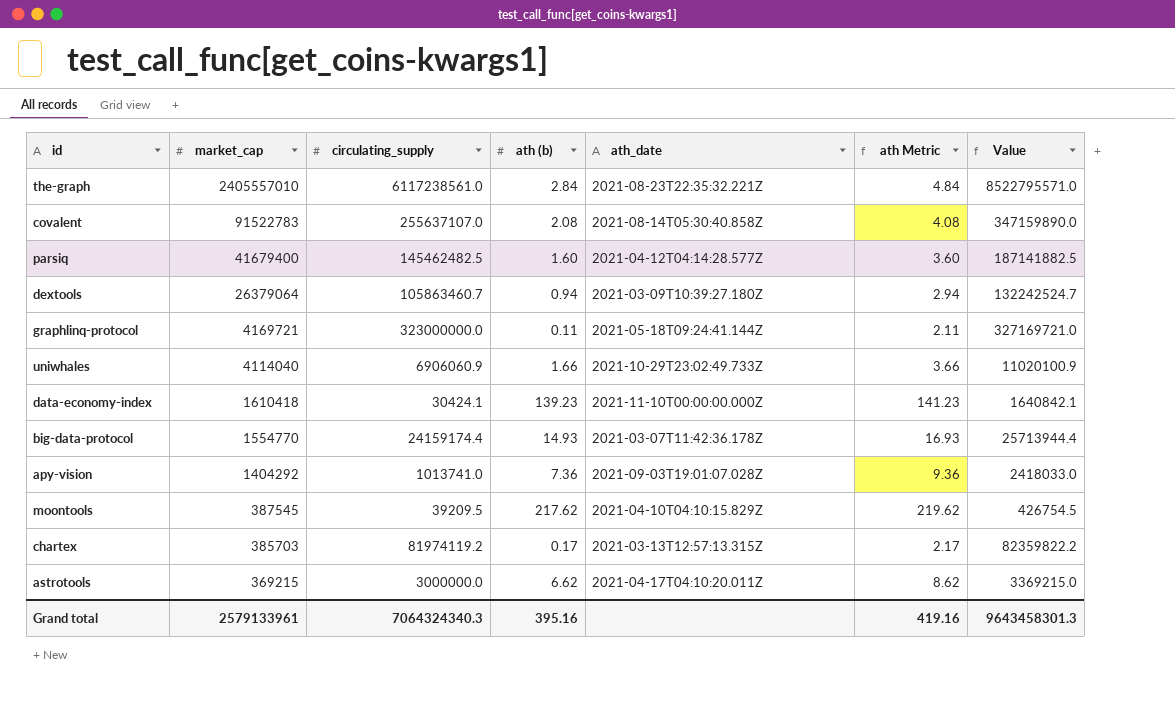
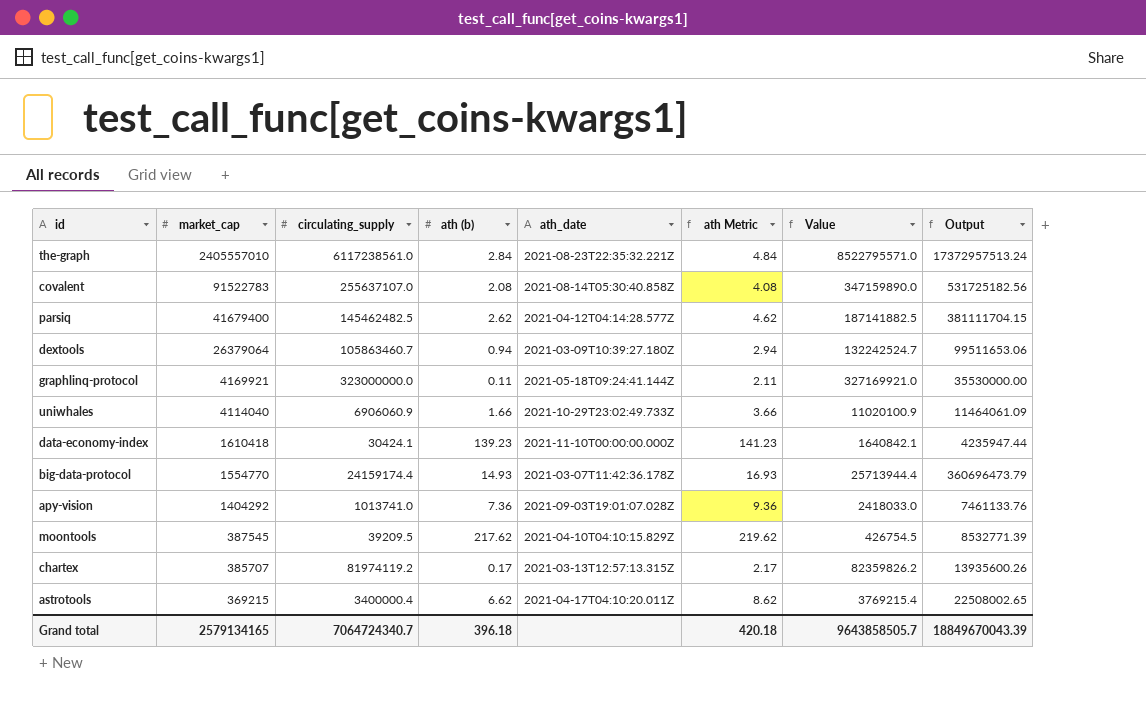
column Output | formula: none -> [circulating_supply] * [ath (b)]
parsiq | ath (b): 1.60 -> 2.62
parsiq | ath Metric: 3.60 -> 4.62
graphlinq-protocol | market_cap: 4169721 -> 4169921
graphlinq-protocol | Value: 327169721.0 -> 327169921.0
chartex | market_cap: 385703 -> 385707
chartex | Value: 82359822.2 -> 82359826.2
astrotools | circulating_supply: 3000000.0 -> 3400000.4
astrotools | Value: 3369215.0 -> 3769215.4
Grand total | market_cap: 2579133961 -> 2579134165
Grand total | circulating_supply: 7064324340.3 -> 7064724340.7
Grand total | ath (b): 395.16 -> 396.18
Grand total | ath Metric: 419.16 -> 420.18
Grand total | Value: 9643458301.3 -> 9643858505.7

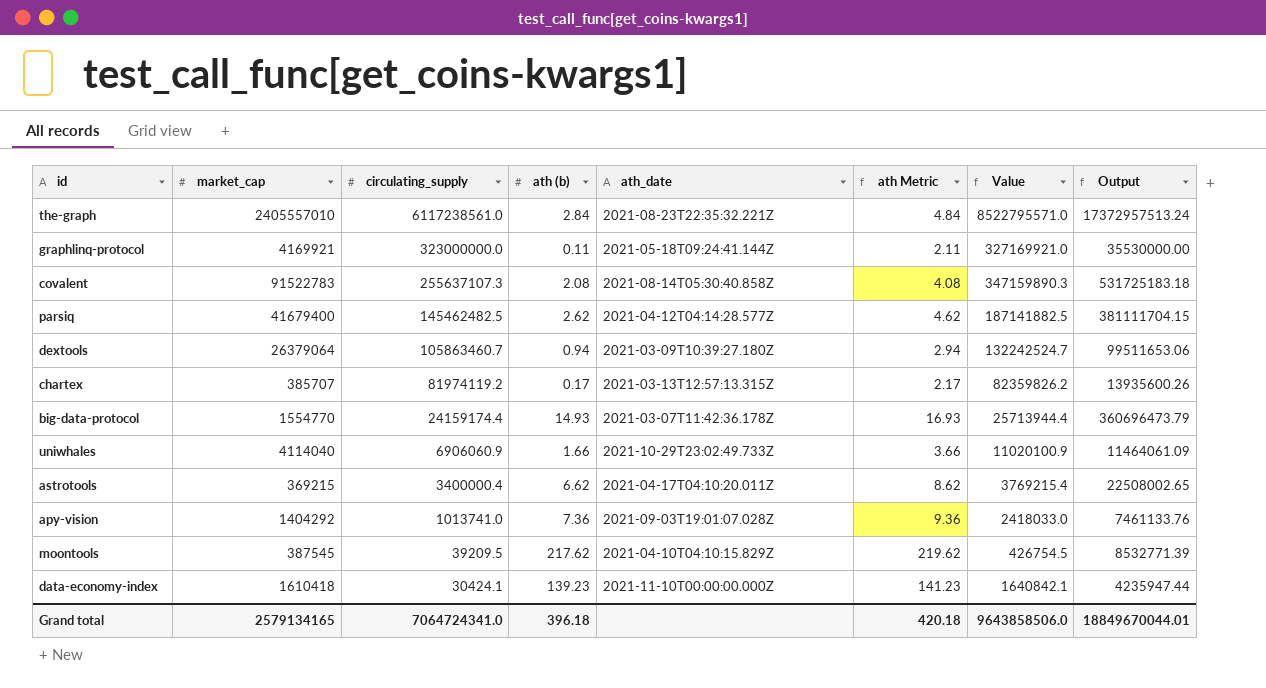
row order: market_cap descending -> circulating_supply descending
covalent | circulating_supply: 255637107.0 -> 255637107.3
covalent | Value: 347159890.0 -> 347159890.3
covalent | Output: 531725182.56 -> 531725183.18
Grand total | circulating_supply: 7064724340.7 -> 7064724341.0
Grand total | Value: 9643858505.7 -> 9643858506.0
Grand total | Output: 18849670043.39 -> 18849670044.01

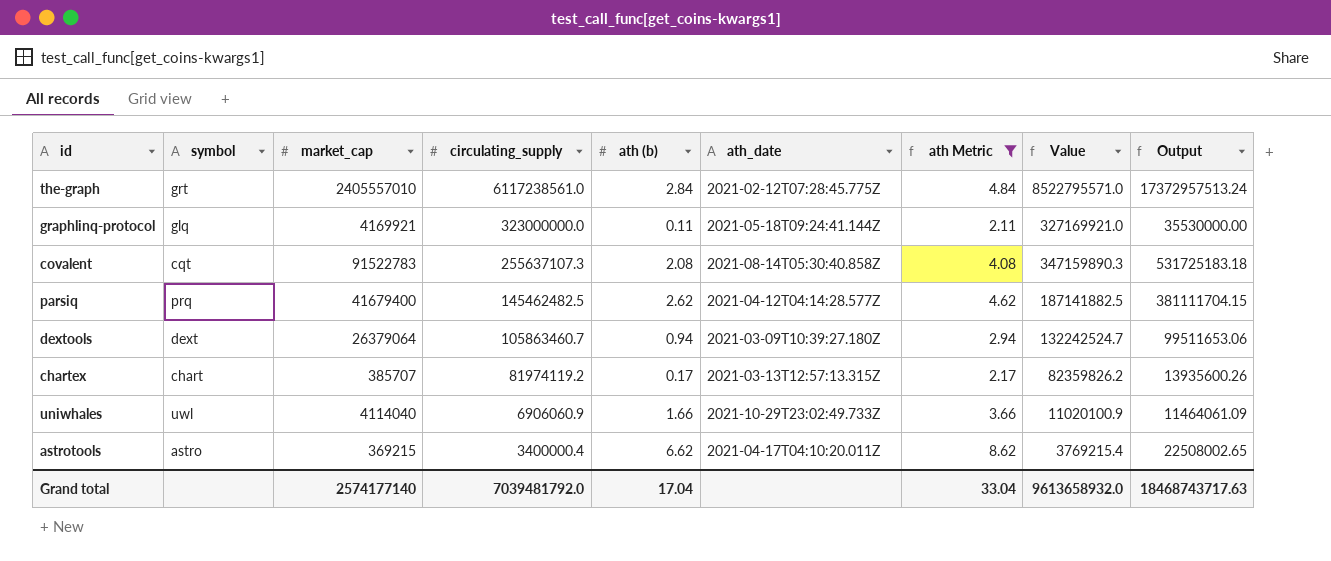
filter: none -> ath Metric <= 8.62
column symbol | position: none -> 2
the-graph | ath_date: 2021-08-23T22:35:32.221Z -> 2021-02-12T07:28:45.775Z
Grand total | market_cap: 2579134165 -> 2574177140
Grand total | circulating_supply: 7064724341.0 -> 7039481792.0
Grand total | ath (b): 396.18 -> 17.04
Grand total | ath Metric: 420.18 -> 33.04
Grand total | Value: 9643858506.0 -> 9613658932.0
Grand total | Output: 18849670044.01 -> 18468743717.63

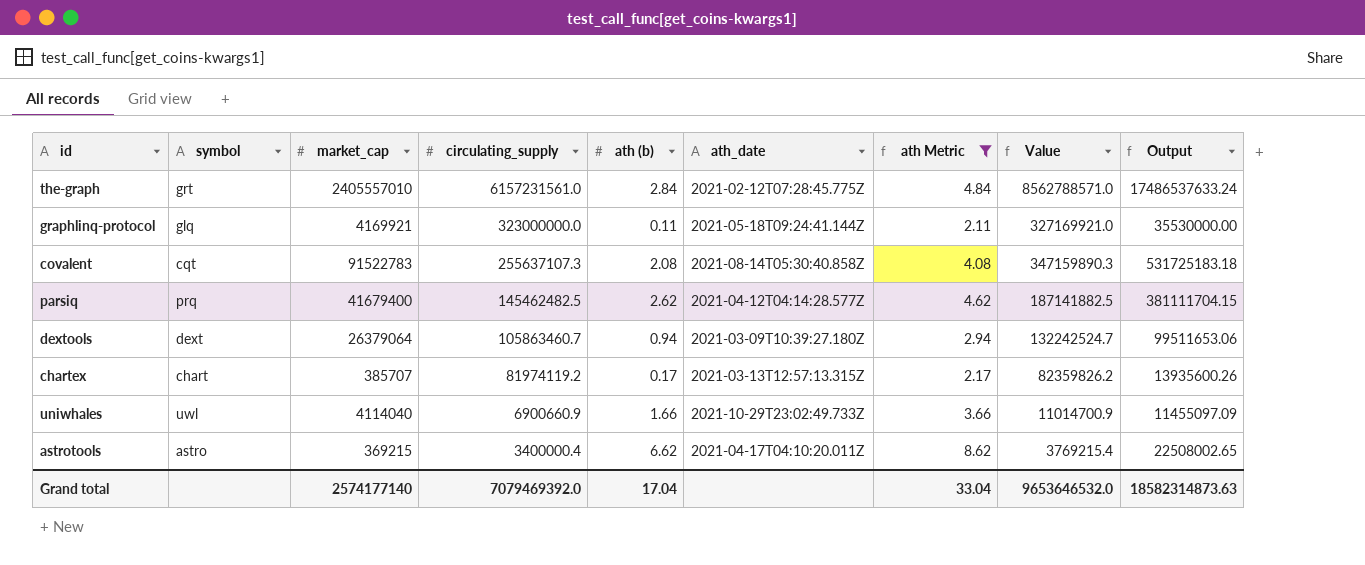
the-graph | circulating_supply: 6117238561.0 -> 6157231561.0
the-graph | Value: 8522795571.0 -> 8562788571.0
the-graph | Output: 17372957513.24 -> 17486537633.24
uniwhales | circulating_supply: 6906060.9 -> 6900660.9
uniwhales | Value: 11020100.9 -> 11014700.9
uniwhales | Output: 11464061.09 -> 11455097.09
Grand total | circulating_supply: 7039481792.0 -> 7079469392.0
Grand total | Value: 9613658932.0 -> 9653646532.0
Grand total | Output: 18468743717.63 -> 18582314873.63

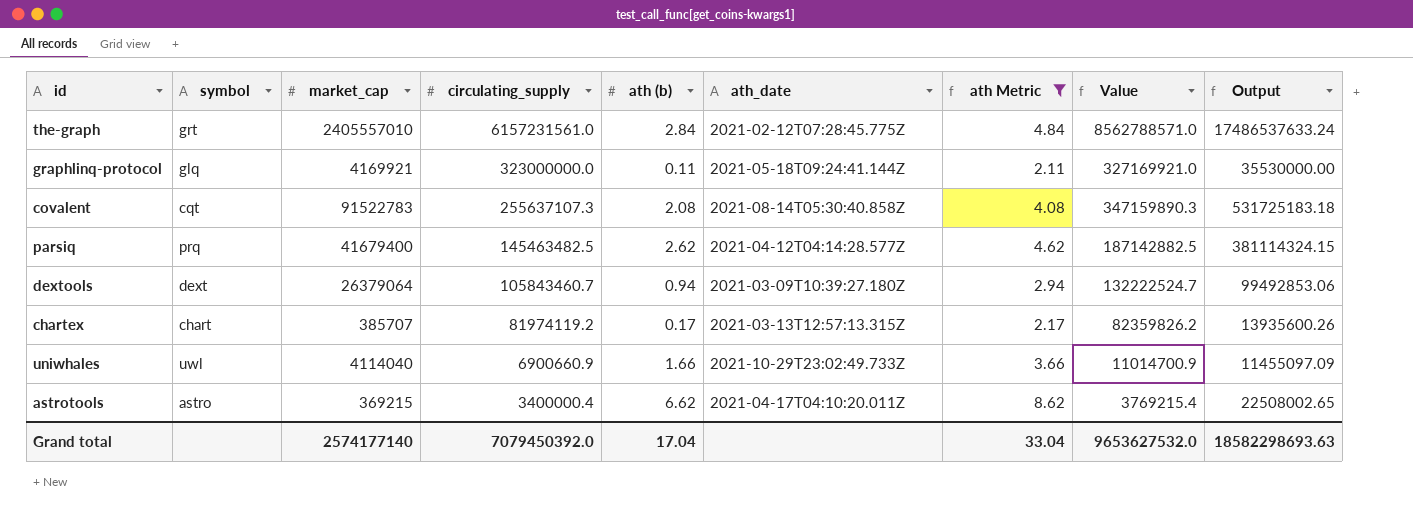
parsiq | circulating_supply: 145462482.5 -> 145463482.5
parsiq | Value: 187141882.5 -> 187142882.5
parsiq | Output: 381111704.15 -> 381114324.15
dextools | circulating_supply: 105863460.7 -> 105843460.7
dextools | Value: 132242524.7 -> 132222524.7
dextools | Output: 99511653.06 -> 99492853.06
Grand total | circulating_supply: 7079469392.0 -> 7079450392.0
Grand total | Value: 9653646532.0 -> 9653627532.0
Grand total | Output: 18582314873.63 -> 18582298693.63

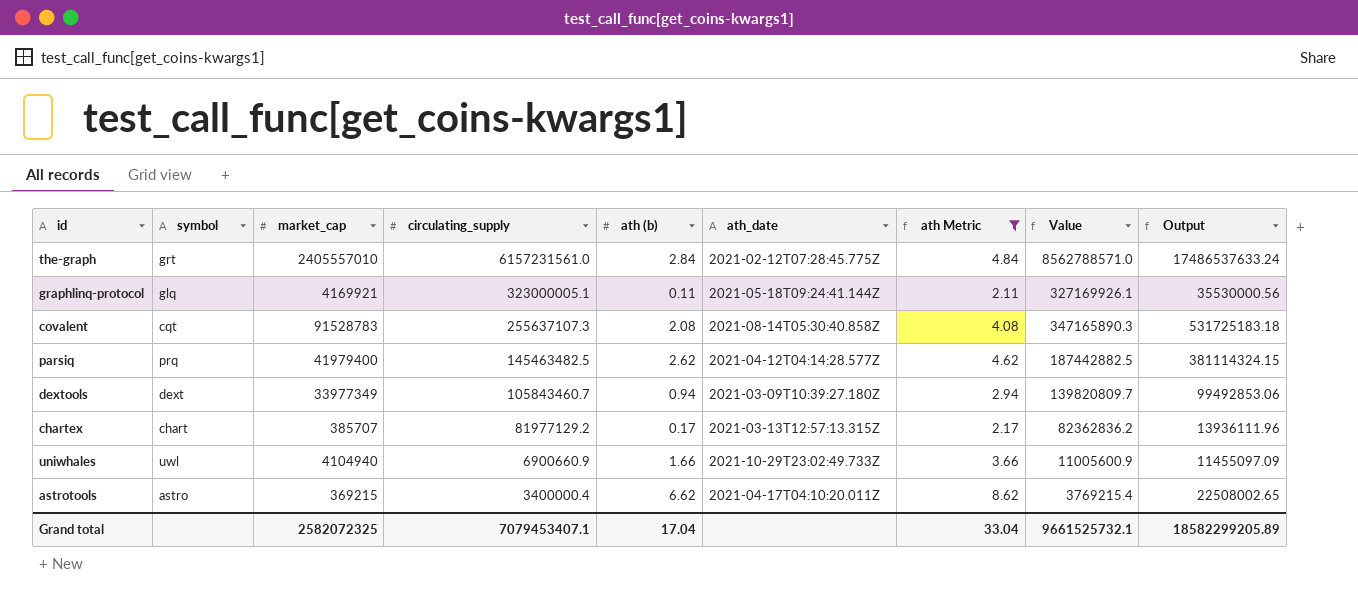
graphlinq-protocol | circulating_supply: 323000000.0 -> 323000005.1
graphlinq-protocol | Value: 327169921.0 -> 327169926.1
graphlinq-protocol | Output: 35530000.00 -> 35530000.56
covalent | market_cap: 91522783 -> 91528783
covalent | Value: 347159890.3 -> 347165890.3
parsiq | market_cap: 41679400 -> 41979400
parsiq | Value: 187142882.5 -> 187442882.5
dextools | market_cap: 26379064 -> 33977349
dextools | Value: 132222524.7 -> 139820809.7
chartex | circulating_supply: 81974119.2 -> 81977129.2
chartex | Value: 82359826.2 -> 82362836.2
chartex | Output: 13935600.26 -> 13936111.96
uniwhales | market_cap: 4114040 -> 4104940
uniwhales | Value: 11014700.9 -> 11005600.9
Grand total | market_cap: 2574177140 -> 2582072325
Grand total | circulating_supply: 7079450392.0 -> 7079453407.1
Grand total | Value: 9653627532.0 -> 9661525732.1
Grand total | Output: 18582298693.63 -> 18582299205.89

